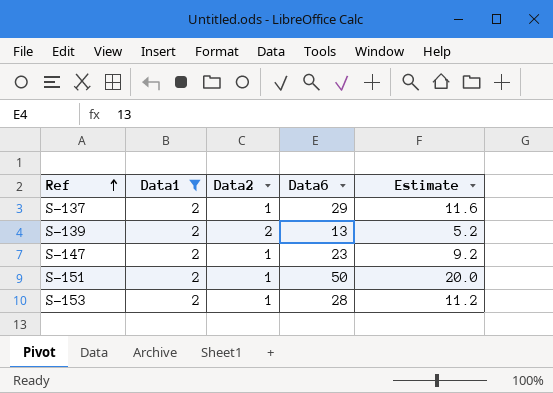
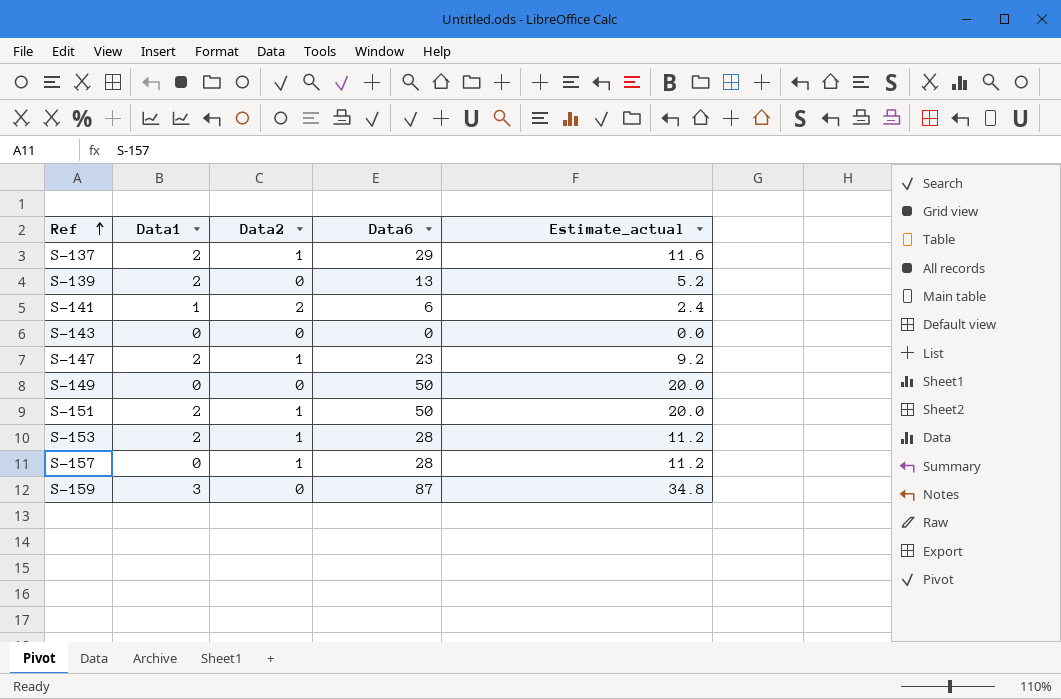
filter: Data1 = 2 -> none
column name: Estimate -> Estimate_actual
S-139 | Data2: 2 -> 0

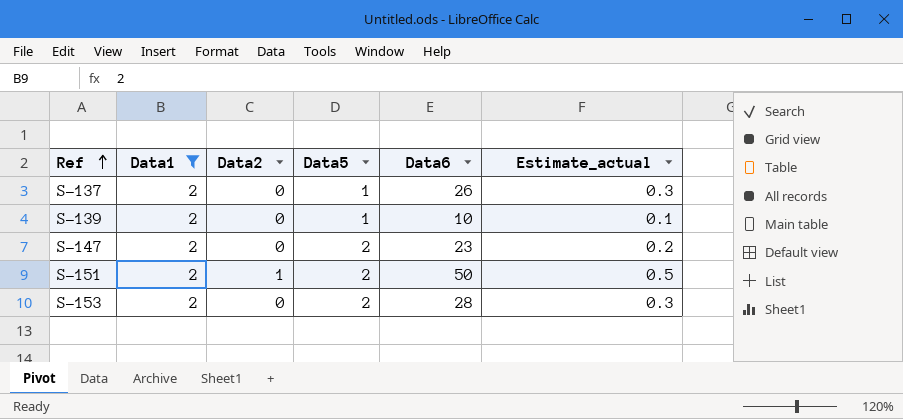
filter: none -> Data1 = 2
column Data5 | position: none -> 4
column Estimate_actual | formula: [Data6] * 0.4 -> [Data6] * 0.01
S-137 | Data2: 1 -> 0
S-137 | Data6: 29 -> 26
S-139 | Data6: 13 -> 10
S-147 | Data2: 1 -> 0
S-153 | Data2: 1 -> 0

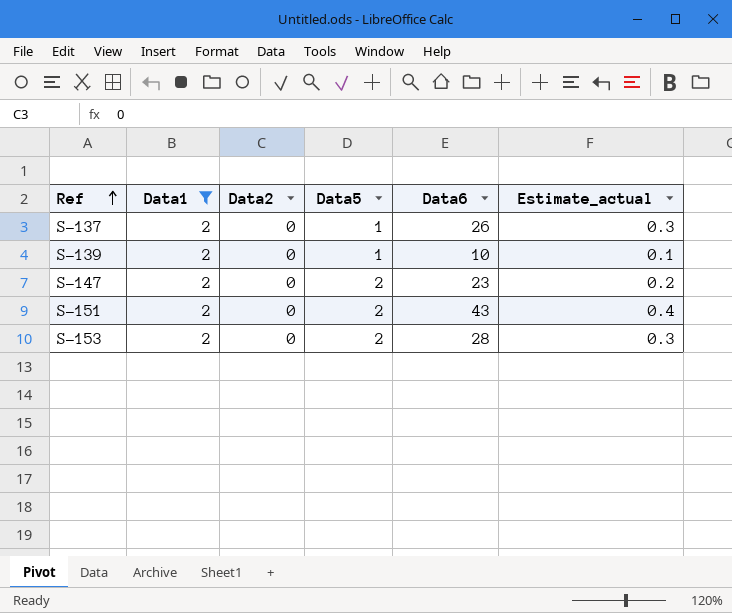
S-151 | Data2: 1 -> 0
S-151 | Data6: 50 -> 43
S-151 | Estimate_actual: 0.5 -> 0.4

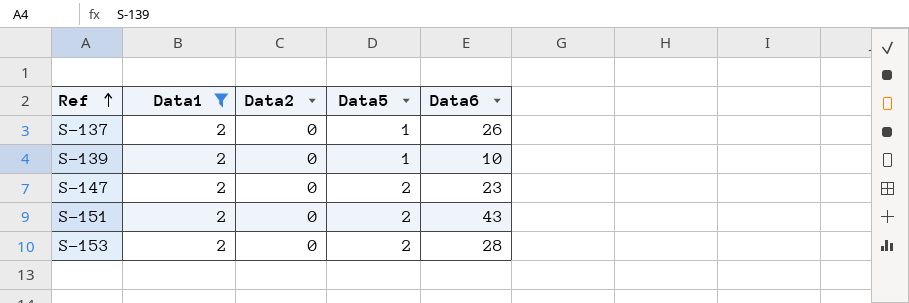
column Estimate_actual | formula: [Data6] * 0.01 -> none

